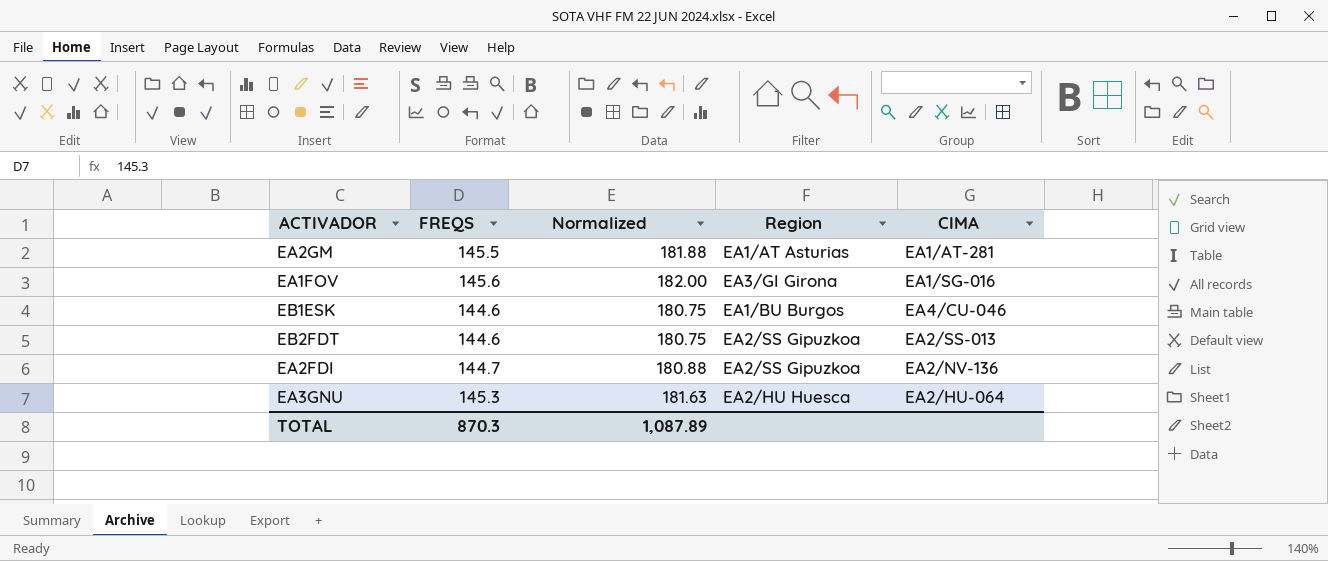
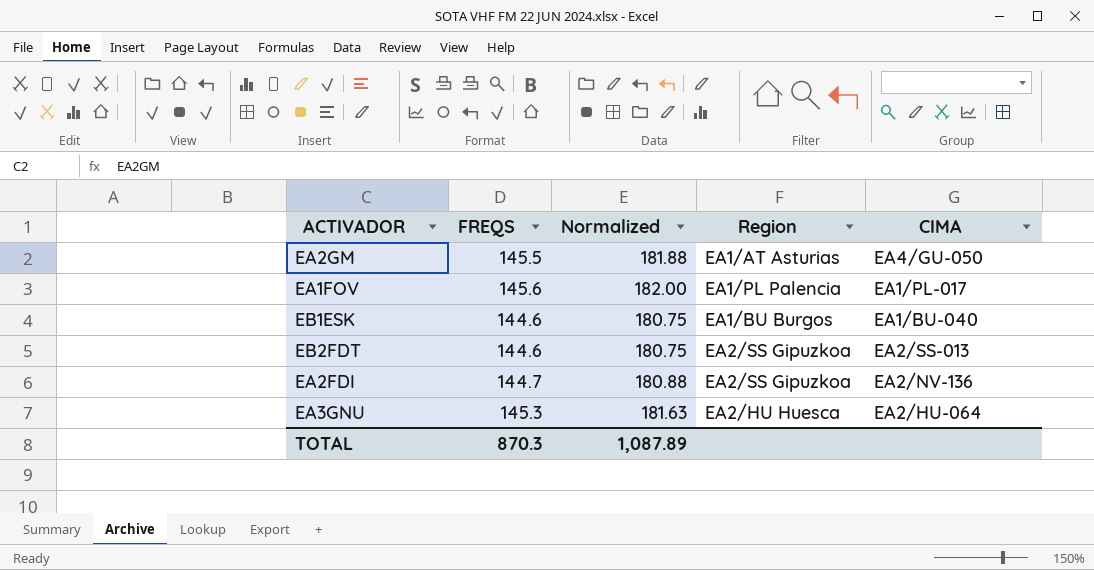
EA2GM | CIMA: EA1/AT-281 -> EA4/GU-050
EA1FOV | Region: EA3/GI Girona -> EA1/PL Palencia
EA1FOV | CIMA: EA1/SG-016 -> EA1/PL-017
EB1ESK | CIMA: EA4/CU-046 -> EA1/BU-040

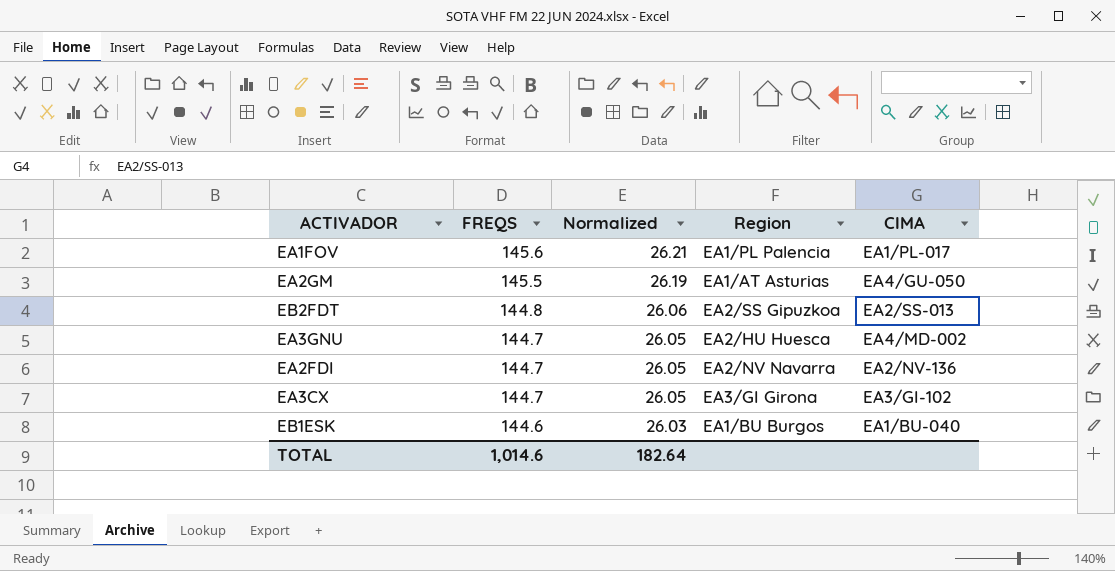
row order: none -> FREQS descending
column Normalized | formula: [FREQS] * 1.25 -> [FREQS] * 0.18
EB2FDT | FREQS: 144.6 -> 144.8
EA3GNU | FREQS: 145.3 -> 144.7
EA3GNU | CIMA: EA2/HU-064 -> EA4/MD-002
EA2FDI | Region: EA2/SS Gipuzkoa -> EA2/NV Navarra
row EA3CX: none -> 144.7 | 26.05 | EA3/GI Girona | EA3/GI-102
TOTAL | FREQS: 870.3 -> 1,014.6
TOTAL | Normalized: 1,087.89 -> 182.64

